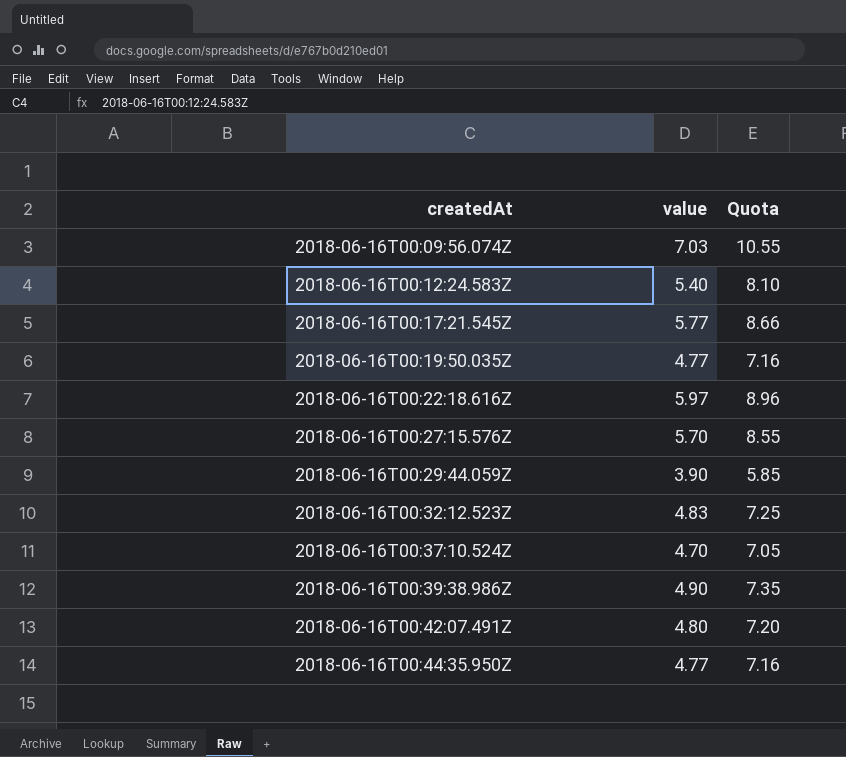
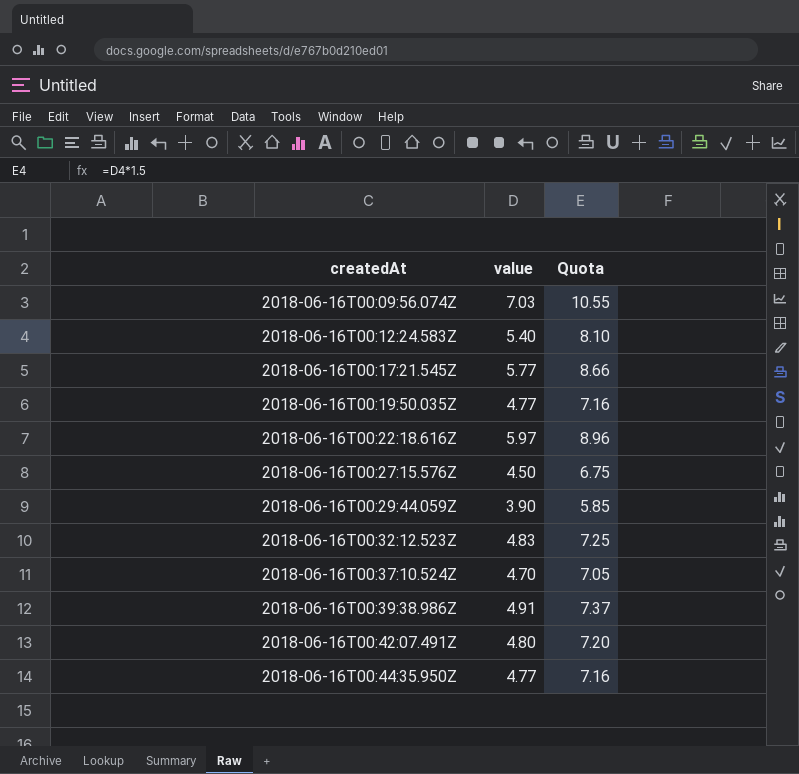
2018-06-16T00:27:15.576Z | value: 5.70 -> 4.50
2018-06-16T00:27:15.576Z | Quota: 8.55 -> 6.75
2018-06-16T00:39:38.986Z | value: 4.90 -> 4.91
2018-06-16T00:39:38.986Z | Quota: 7.35 -> 7.37

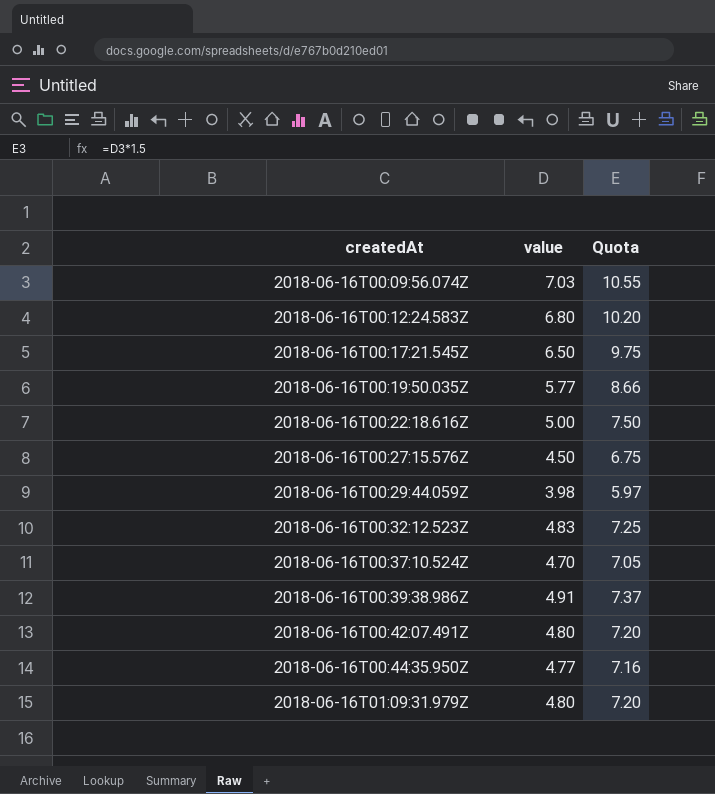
2018-06-16T00:12:24.583Z | value: 5.40 -> 6.80
2018-06-16T00:12:24.583Z | Quota: 8.10 -> 10.20
2018-06-16T00:17:21.545Z | value: 5.77 -> 6.50
2018-06-16T00:17:21.545Z | Quota: 8.66 -> 9.75
2018-06-16T00:19:50.035Z | value: 4.77 -> 5.77
2018-06-16T00:19:50.035Z | Quota: 7.16 -> 8.66
2018-06-16T00:22:18.616Z | value: 5.97 -> 5.00
2018-06-16T00:22:18.616Z | Quota: 8.96 -> 7.50
2018-06-16T00:29:44.059Z | value: 3.90 -> 3.98
2018-06-16T00:29:44.059Z | Quota: 5.85 -> 5.97
row 2018-06-16T01:09:31.979Z: none -> 4.80 | 7.20

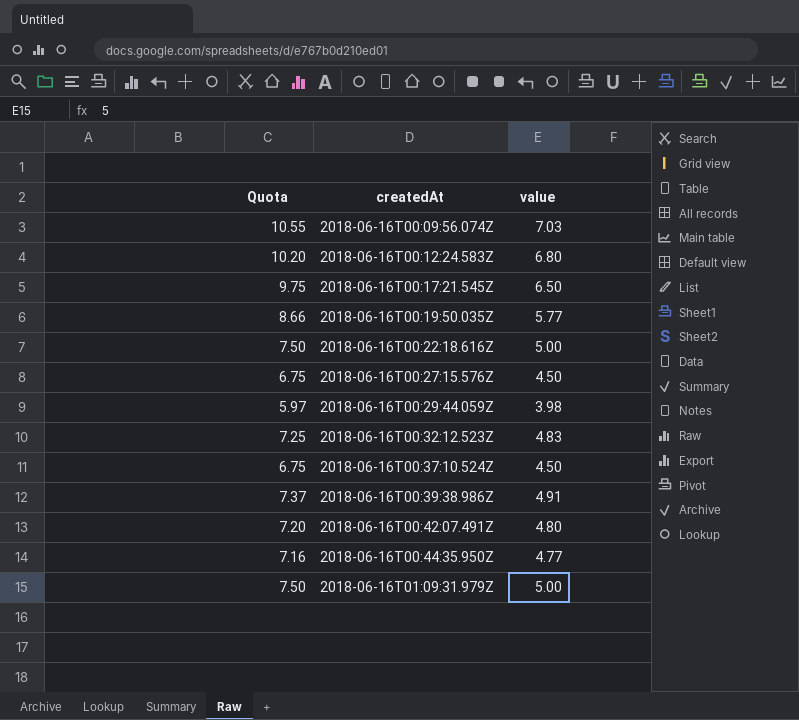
column Quota | position: 3 -> 1
2018-06-16T00:37:10.524Z | Quota: 7.05 -> 6.75
2018-06-16T00:37:10.524Z | value: 4.70 -> 4.50
2018-06-16T01:09:31.979Z | Quota: 7.20 -> 7.50
2018-06-16T01:09:31.979Z | value: 4.80 -> 5.00

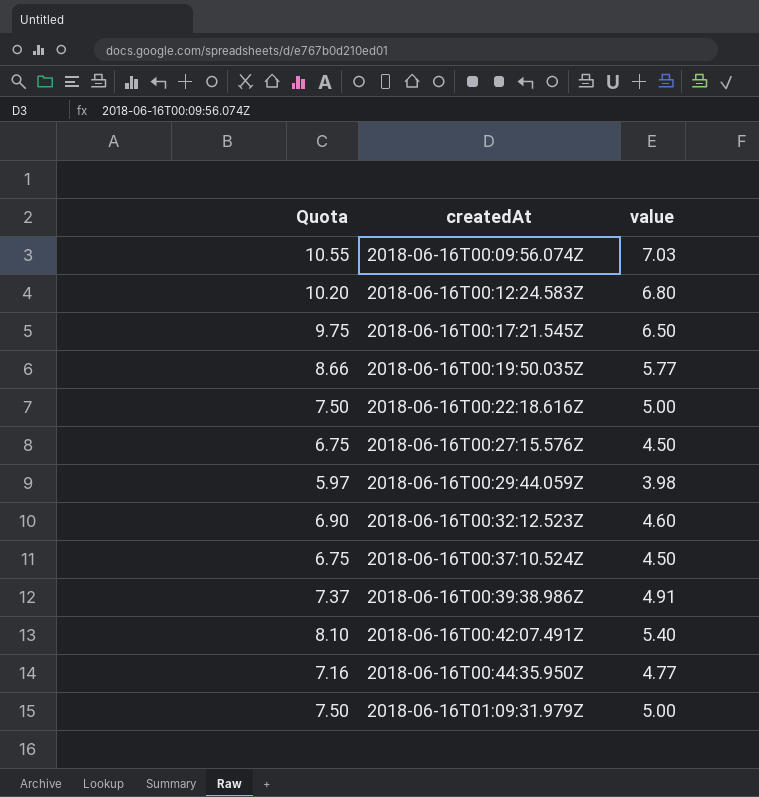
2018-06-16T00:32:12.523Z | Quota: 7.25 -> 6.90
2018-06-16T00:32:12.523Z | value: 4.83 -> 4.60
2018-06-16T00:42:07.491Z | Quota: 7.20 -> 8.10
2018-06-16T00:42:07.491Z | value: 4.80 -> 5.40

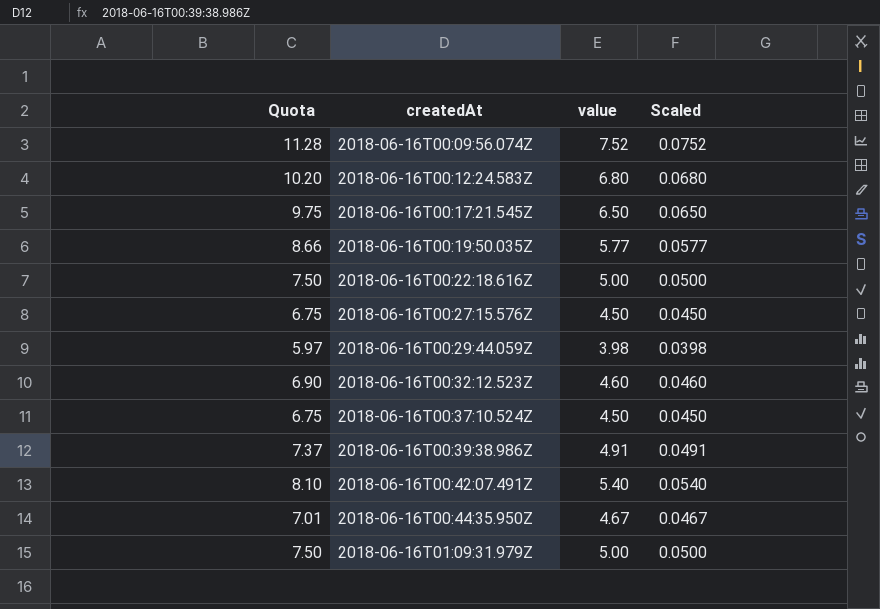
column Scaled | formula: none -> [value] * 0.01
2018-06-16T00:09:56.074Z | Quota: 10.55 -> 11.28
2018-06-16T00:09:56.074Z | value: 7.03 -> 7.52
2018-06-16T00:44:35.950Z | Quota: 7.16 -> 7.01
2018-06-16T00:44:35.950Z | value: 4.77 -> 4.67

